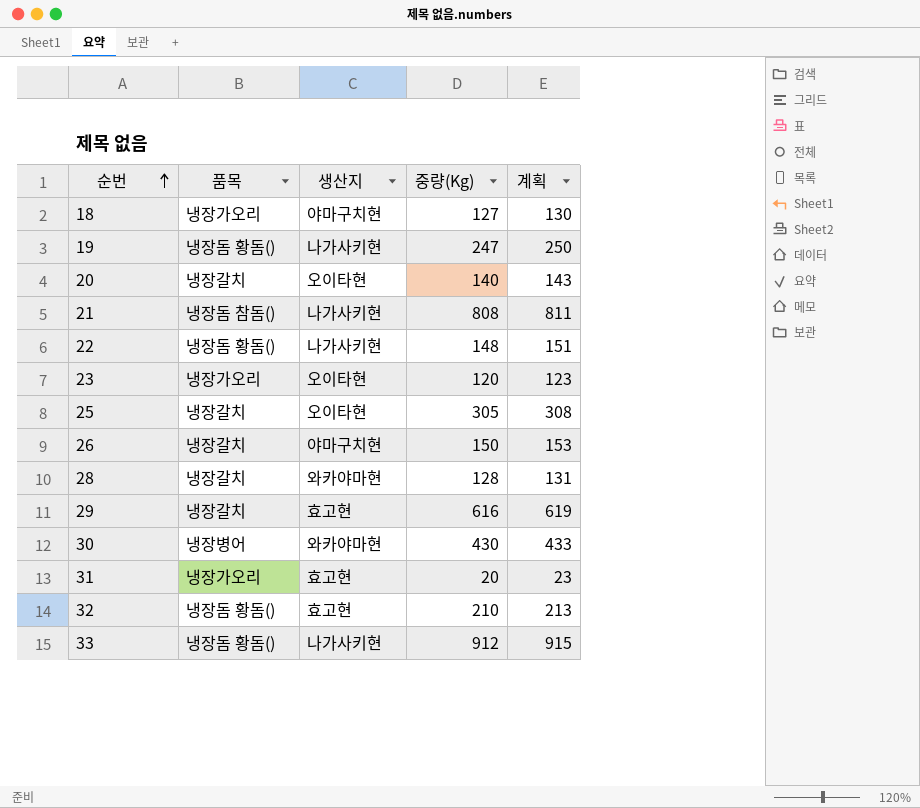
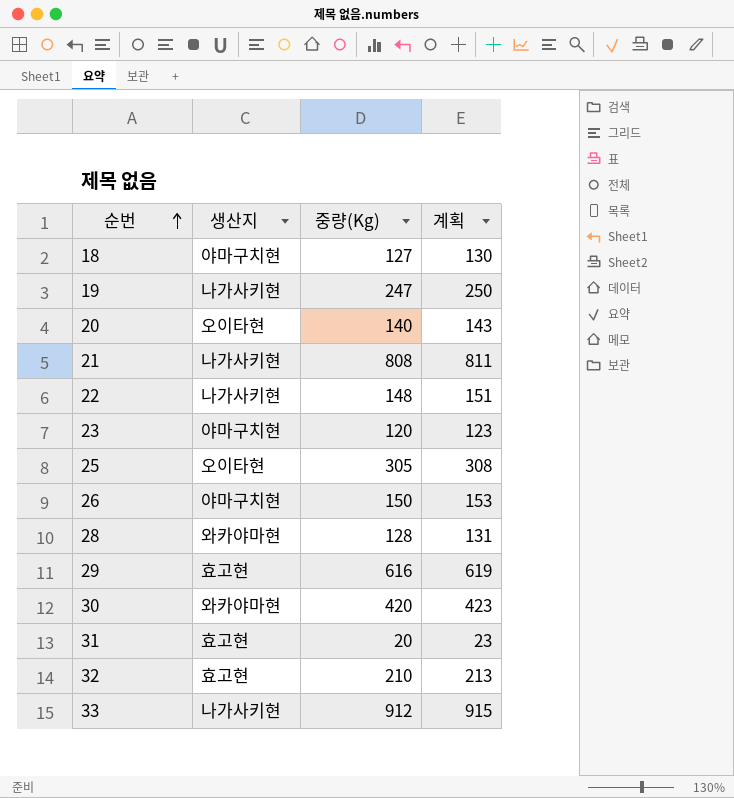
column 품목 | position: 2 -> none
23 | 생산지: 오이타현 -> 야마구치현
30 | 중량(Kg): 430 -> 420
30 | 계획: 433 -> 423

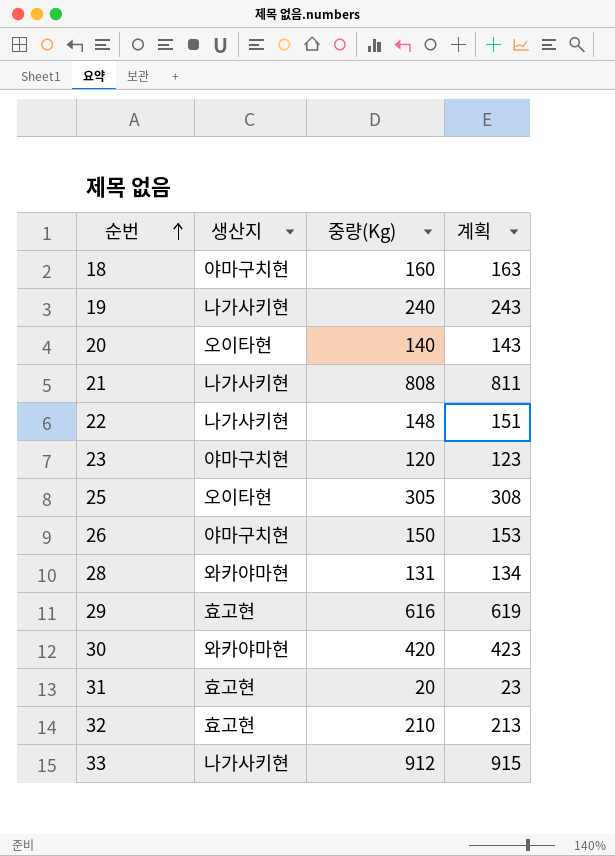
18 | 중량(Kg): 127 -> 160
18 | 계획: 130 -> 163
19 | 중량(Kg): 247 -> 240
19 | 계획: 250 -> 243
28 | 중량(Kg): 128 -> 131
28 | 계획: 131 -> 134

